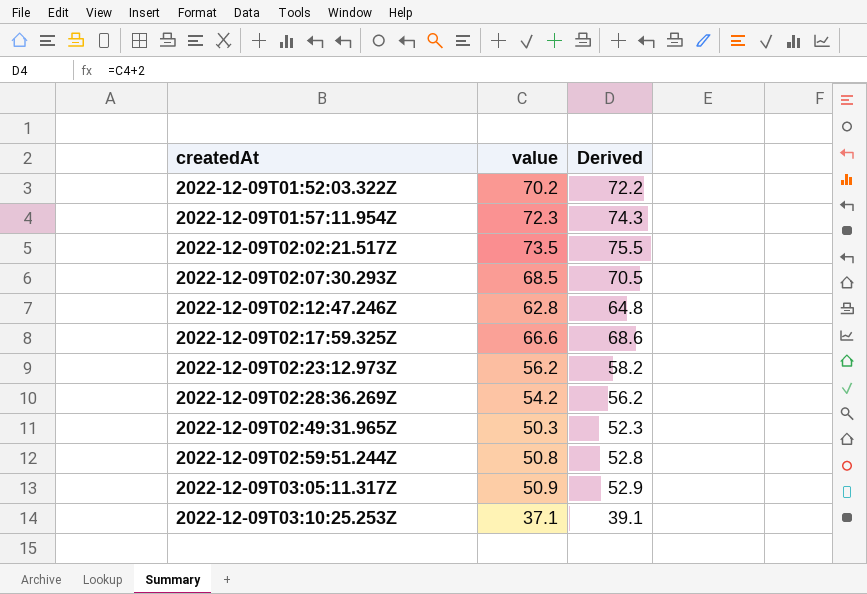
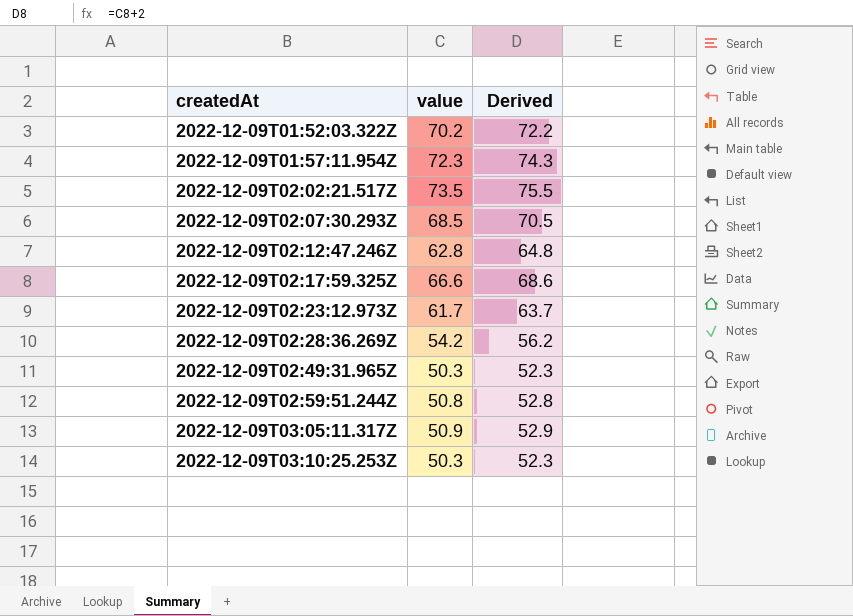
2022-12-09T02:23:12.973Z | value: 56.2 -> 61.7
2022-12-09T02:23:12.973Z | Derived: 58.2 -> 63.7
2022-12-09T03:10:25.253Z | value: 37.1 -> 50.3
2022-12-09T03:10:25.253Z | Derived: 39.1 -> 52.3

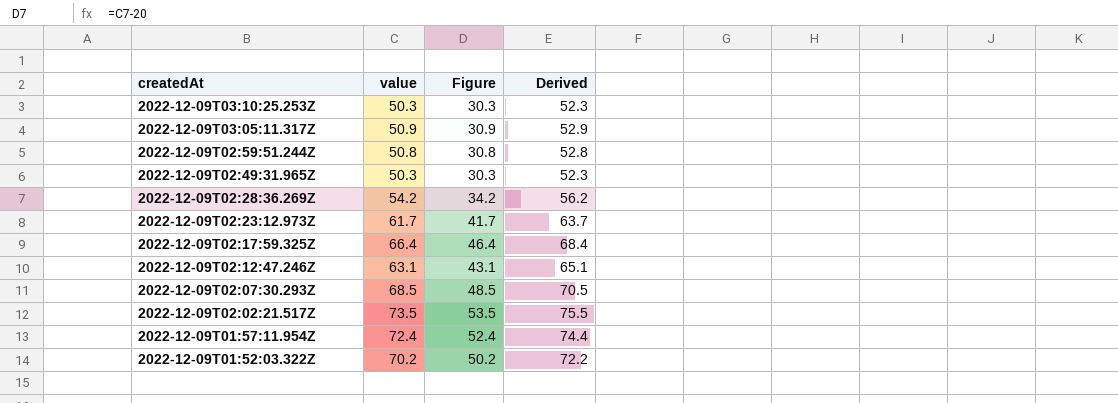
row order: createdAt ascending -> createdAt descending
column Figure | formula: none -> [value] - 20
2022-12-09T02:17:59.325Z | value: 66.6 -> 66.4
2022-12-09T02:17:59.325Z | Derived: 68.6 -> 68.4
2022-12-09T02:12:47.246Z | value: 62.8 -> 63.1
2022-12-09T02:12:47.246Z | Derived: 64.8 -> 65.1
2022-12-09T01:57:11.954Z | value: 72.3 -> 72.4
2022-12-09T01:57:11.954Z | Derived: 74.3 -> 74.4

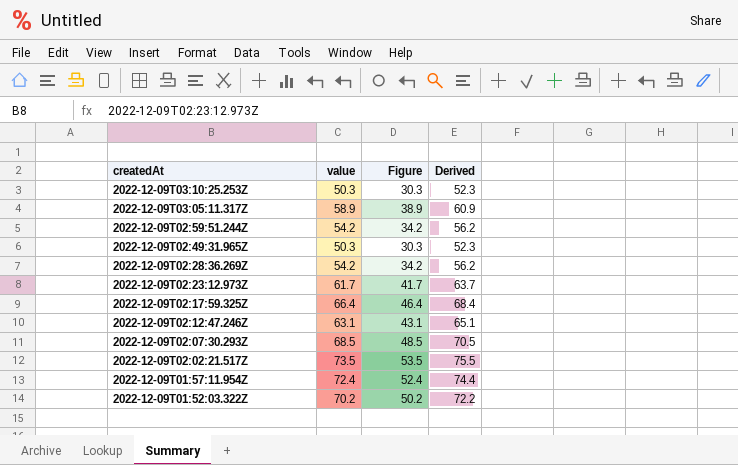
2022-12-09T03:05:11.317Z | value: 50.9 -> 58.9
2022-12-09T03:05:11.317Z | Figure: 30.9 -> 38.9
2022-12-09T03:05:11.317Z | Derived: 52.9 -> 60.9
2022-12-09T02:59:51.244Z | value: 50.8 -> 54.2
2022-12-09T02:59:51.244Z | Figure: 30.8 -> 34.2
2022-12-09T02:59:51.244Z | Derived: 52.8 -> 56.2

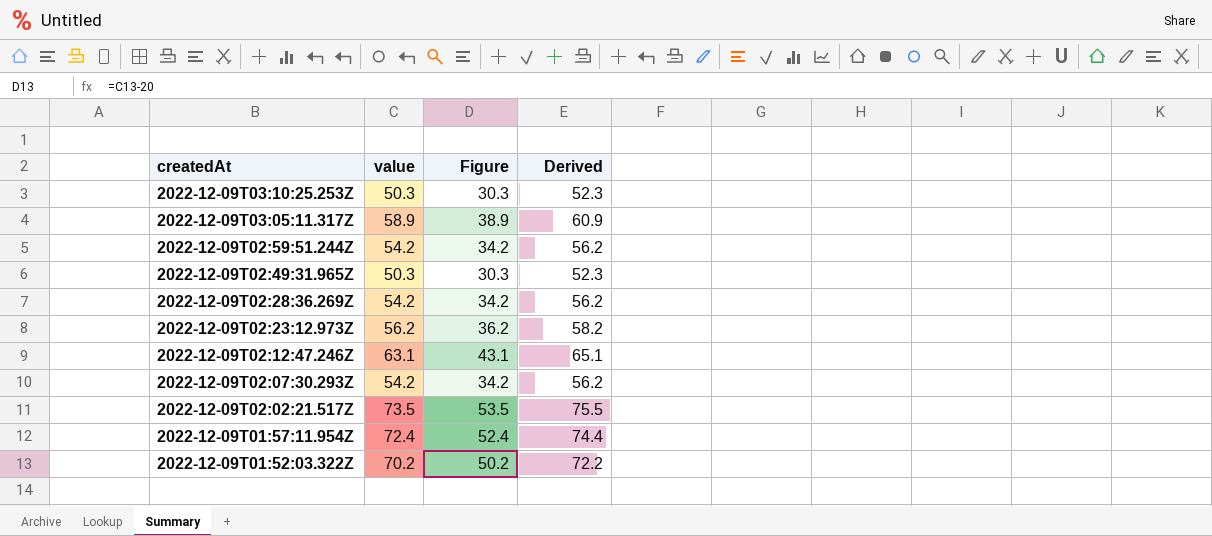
row 2022-12-09T02:17:59.325Z: 66.4 | 46.4 | 68.4 -> none
2022-12-09T02:23:12.973Z | value: 61.7 -> 56.2
2022-12-09T02:23:12.973Z | Figure: 41.7 -> 36.2
2022-12-09T02:23:12.973Z | Derived: 63.7 -> 58.2
2022-12-09T02:07:30.293Z | value: 68.5 -> 54.2
2022-12-09T02:07:30.293Z | Figure: 48.5 -> 34.2
2022-12-09T02:07:30.293Z | Derived: 70.5 -> 56.2

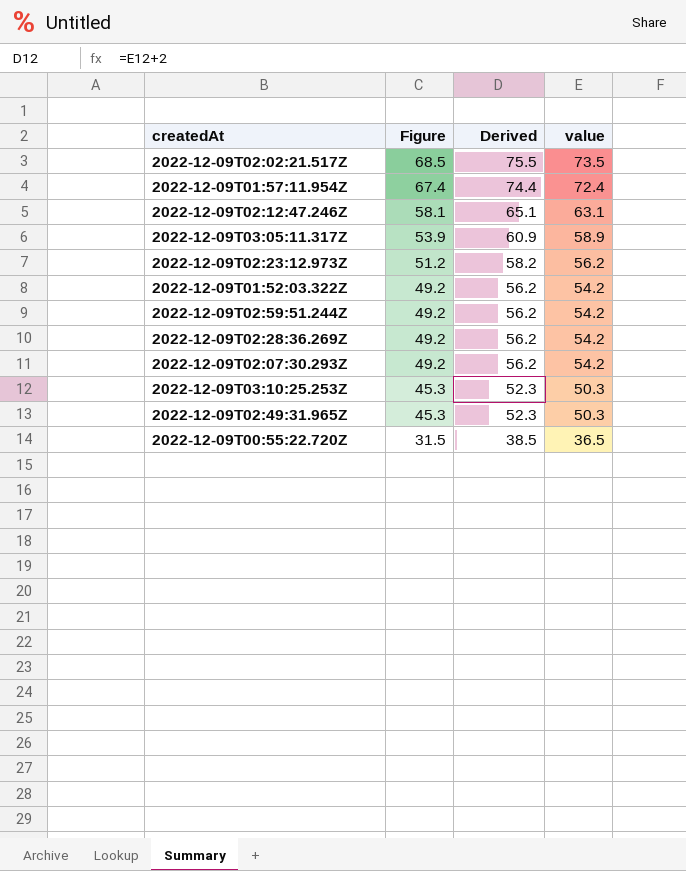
row order: createdAt descending -> Figure descending
column Figure | formula: [value] - 20 -> [value] - 5
column value | position: 2 -> 4
2022-12-09T01:52:03.322Z | Derived: 72.2 -> 56.2
2022-12-09T01:52:03.322Z | value: 70.2 -> 54.2
row 2022-12-09T00:55:22.720Z: none -> 31.5 | 38.5 | 36.5

